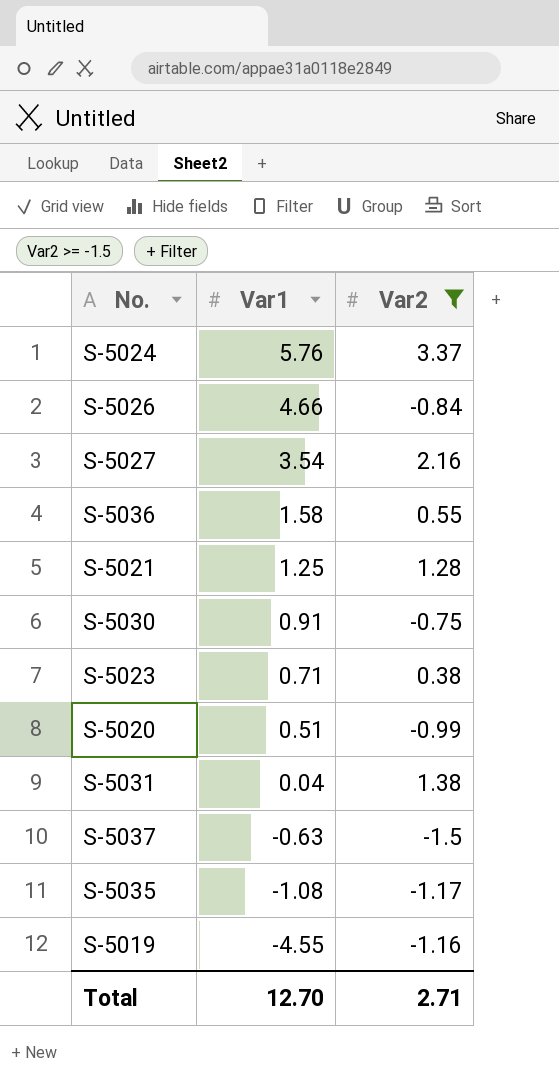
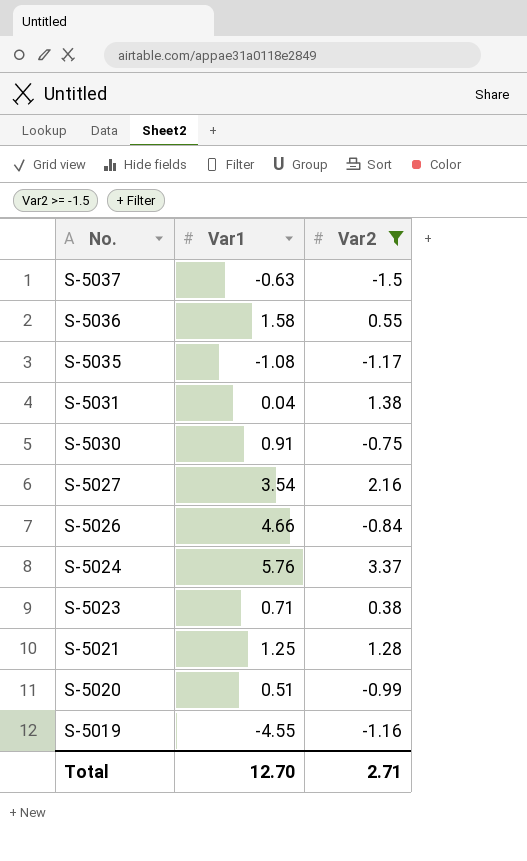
row order: Var1 descending -> No. descending

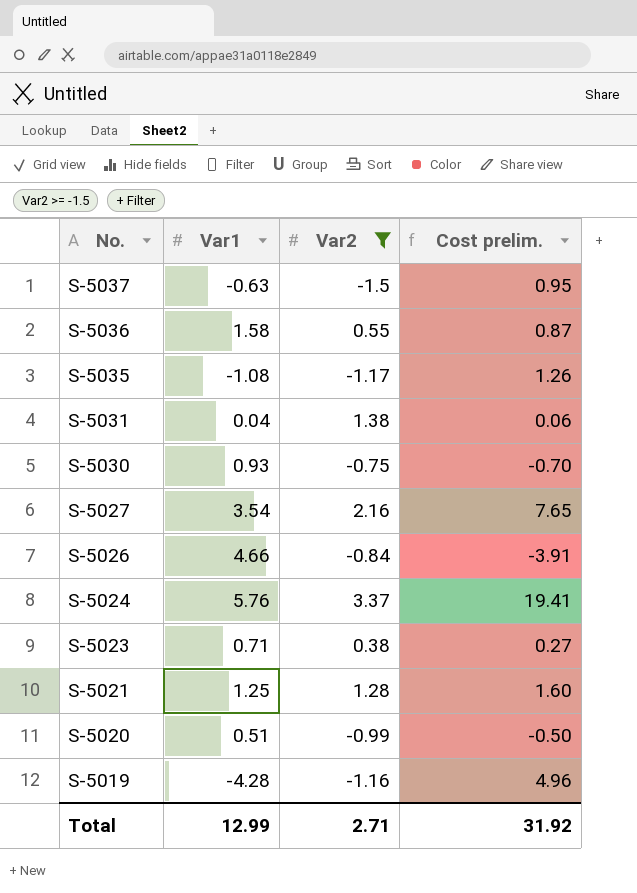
column Cost prelim. | formula: none -> [Var1] * [Var2]
S-5030 | Var1: 0.91 -> 0.93
S-5019 | Var1: -4.55 -> -4.28
Total | Var1: 12.70 -> 12.99

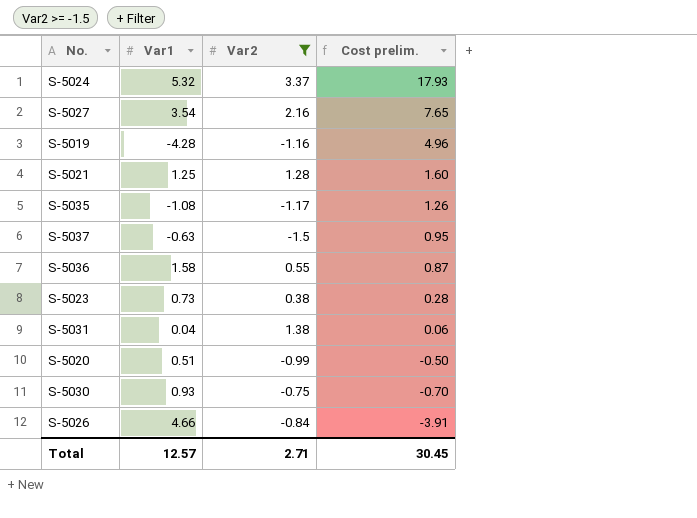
row order: No. descending -> Cost prelim. descending
S-5024 | Var1: 5.76 -> 5.32
S-5024 | Cost prelim.: 19.41 -> 17.93
S-5023 | Var1: 0.71 -> 0.73
S-5023 | Cost prelim.: 0.27 -> 0.28
Total | Var1: 12.99 -> 12.57
Total | Cost prelim.: 31.92 -> 30.45

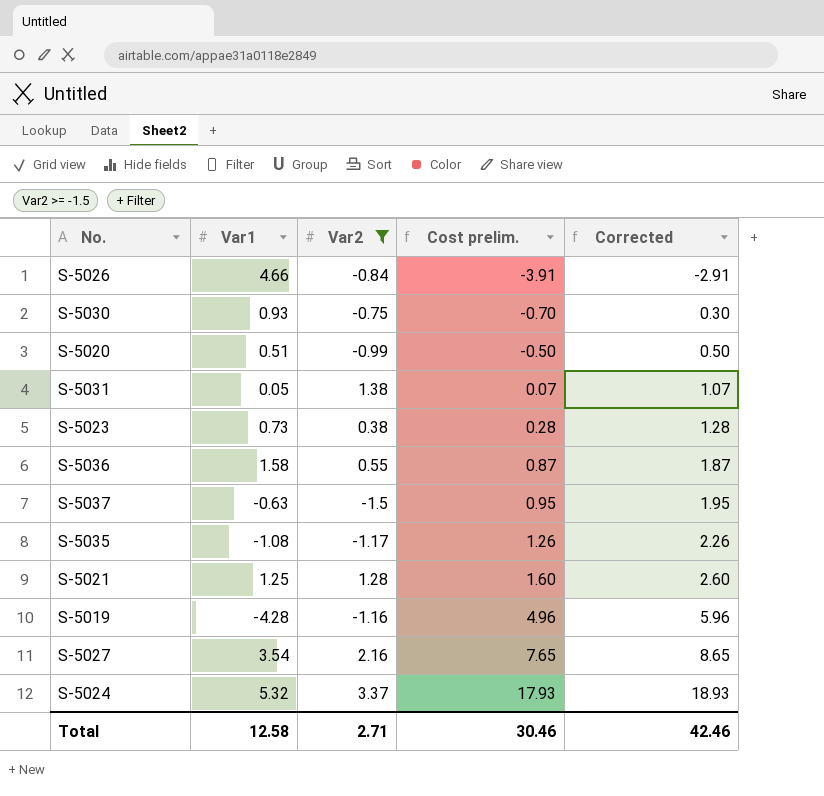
row order: Cost prelim. descending -> Cost prelim. ascending
column Corrected | formula: none -> [Cost prelim.] + 1
S-5031 | Var1: 0.04 -> 0.05
S-5031 | Cost prelim.: 0.06 -> 0.07
Total | Var1: 12.57 -> 12.58
Total | Cost prelim.: 30.45 -> 30.46

